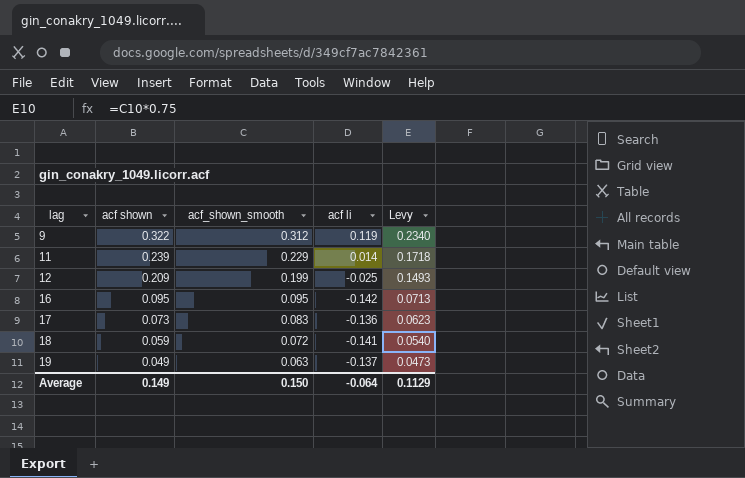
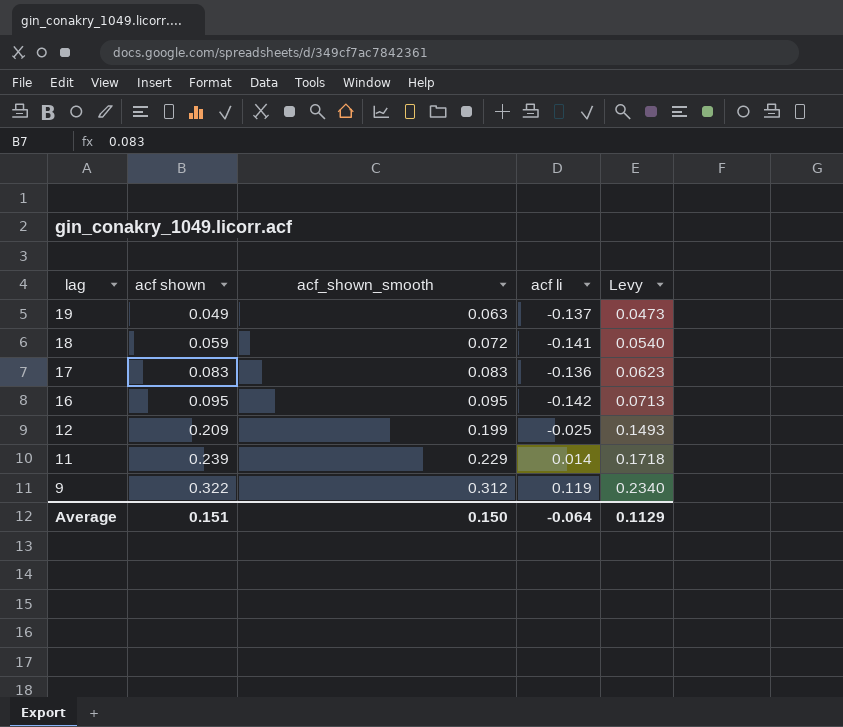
row order: lag ascending -> lag descending
17 | acf shown: 0.073 -> 0.083
Average | acf shown: 0.149 -> 0.151

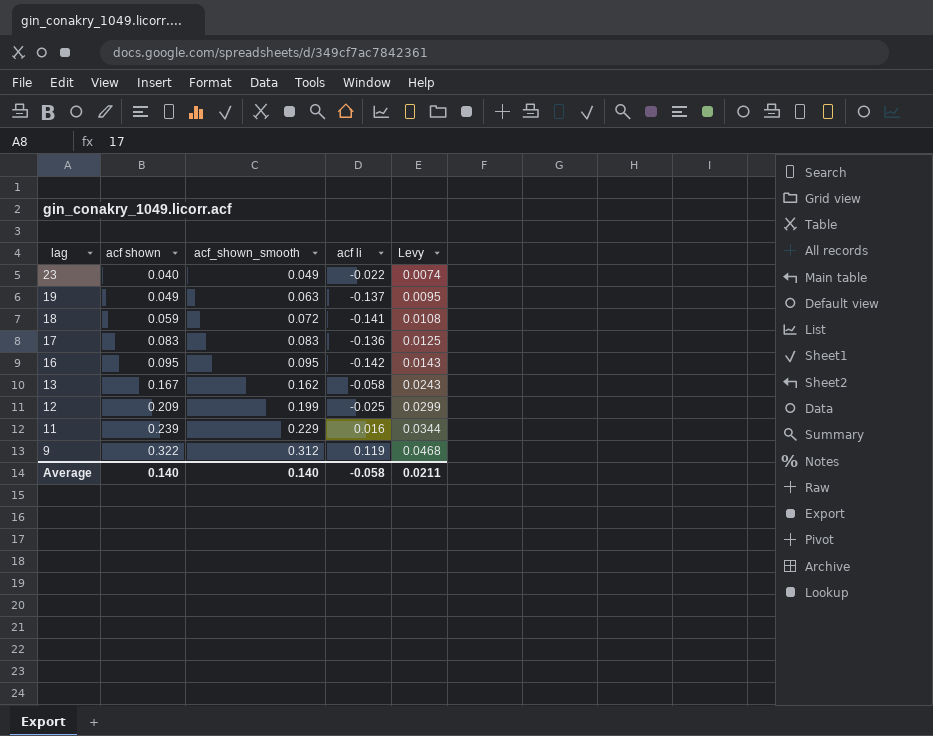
column Levy | formula: [acf_shown_smooth] * 0.75 -> [acf_shown_smooth] * 0.15
row 23: none -> 0.040 | 0.049 | -0.022 | 0.0074
row 13: none -> 0.167 | 0.162 | -0.058 | 0.0243
11 | acf li: 0.014 -> 0.016
Average | acf shown: 0.151 -> 0.140
Average | acf_shown_smooth: 0.150 -> 0.140
Average | acf li: -0.064 -> -0.058
Average | Levy: 0.1129 -> 0.0211

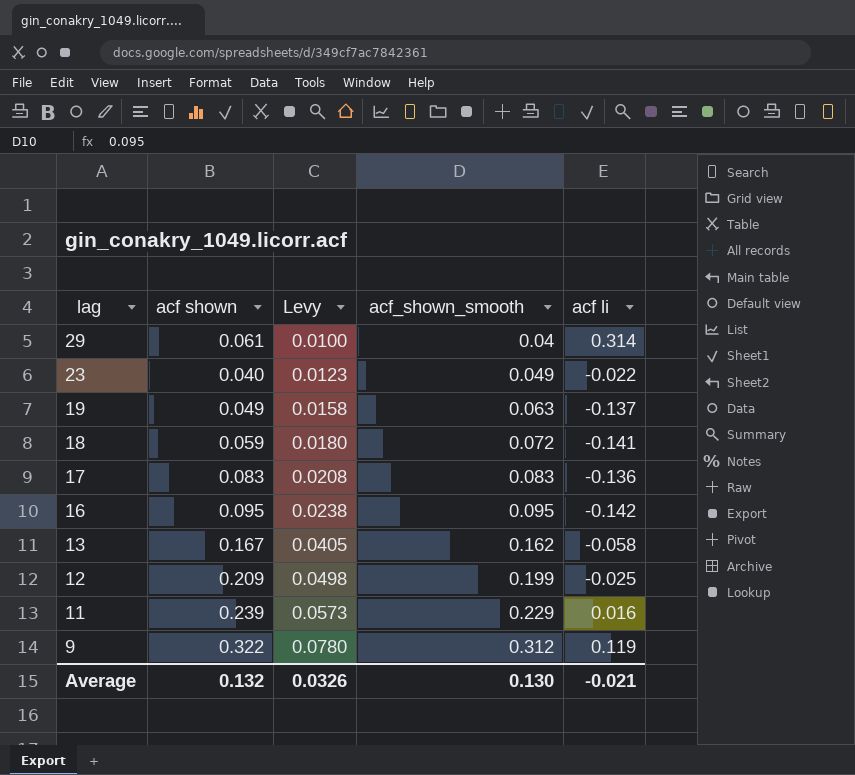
column Levy | formula: [acf_shown_smooth] * 0.15 -> [acf_shown_smooth] * 0.25
column Levy | position: 5 -> 3
row 29: none -> 0.061 | 0.0100 | 0.04 | 0.314
Average | acf shown: 0.140 -> 0.132
Average | Levy: 0.0211 -> 0.0326
Average | acf_shown_smooth: 0.140 -> 0.130
Average | acf li: -0.058 -> -0.021

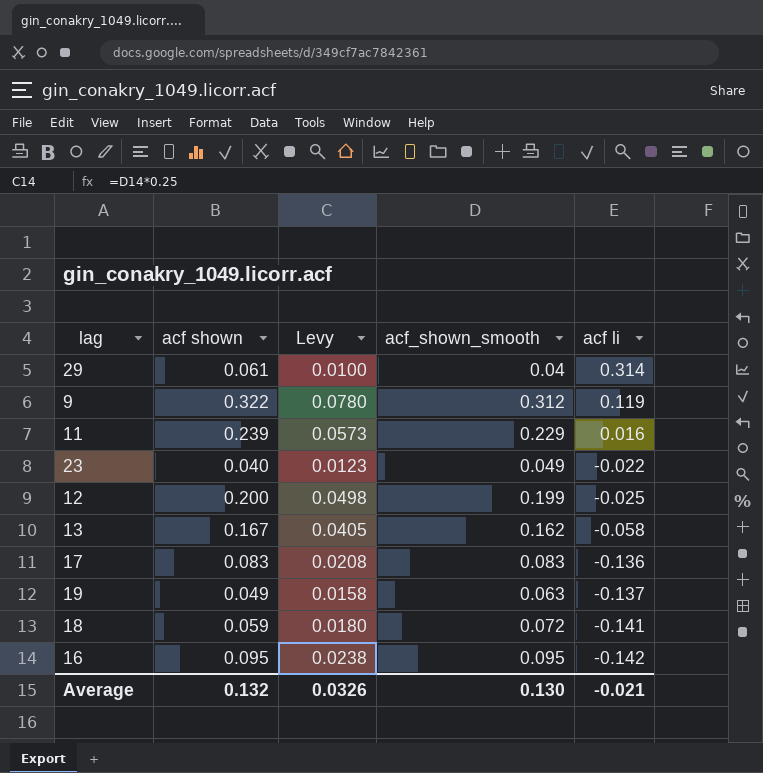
row order: lag descending -> acf li descending
12 | acf shown: 0.209 -> 0.200

